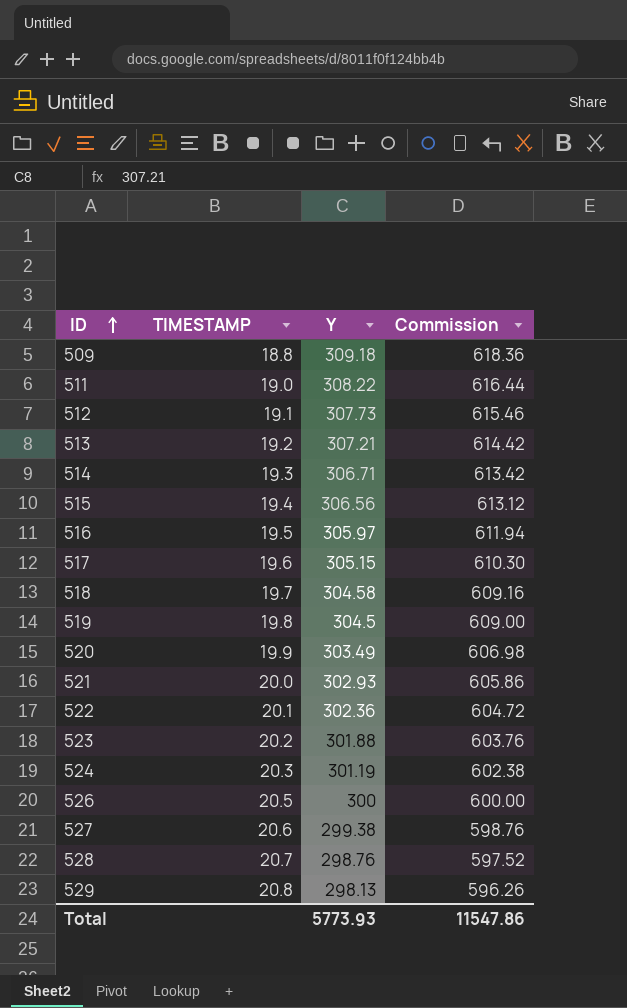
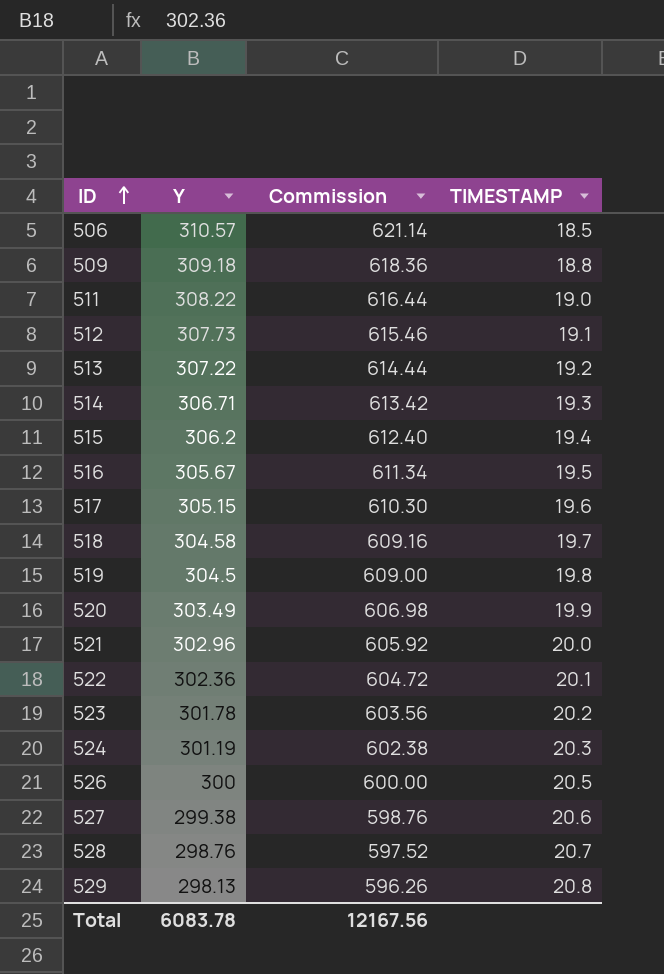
column TIMESTAMP | position: 2 -> 4
row 506: none -> 310.57 | 621.14 | 18.5
513 | Y: 307.21 -> 307.22
513 | Commission: 614.42 -> 614.44
515 | Y: 306.56 -> 306.2
515 | Commission: 613.12 -> 612.40
516 | Y: 305.97 -> 305.67
516 | Commission: 611.94 -> 611.34
521 | Y: 302.93 -> 302.96
521 | Commission: 605.86 -> 605.92
523 | Y: 301.88 -> 301.78
523 | Commission: 603.76 -> 603.56
Total | Y: 5773.93 -> 6083.78
Total | Commission: 11547.86 -> 12167.56

